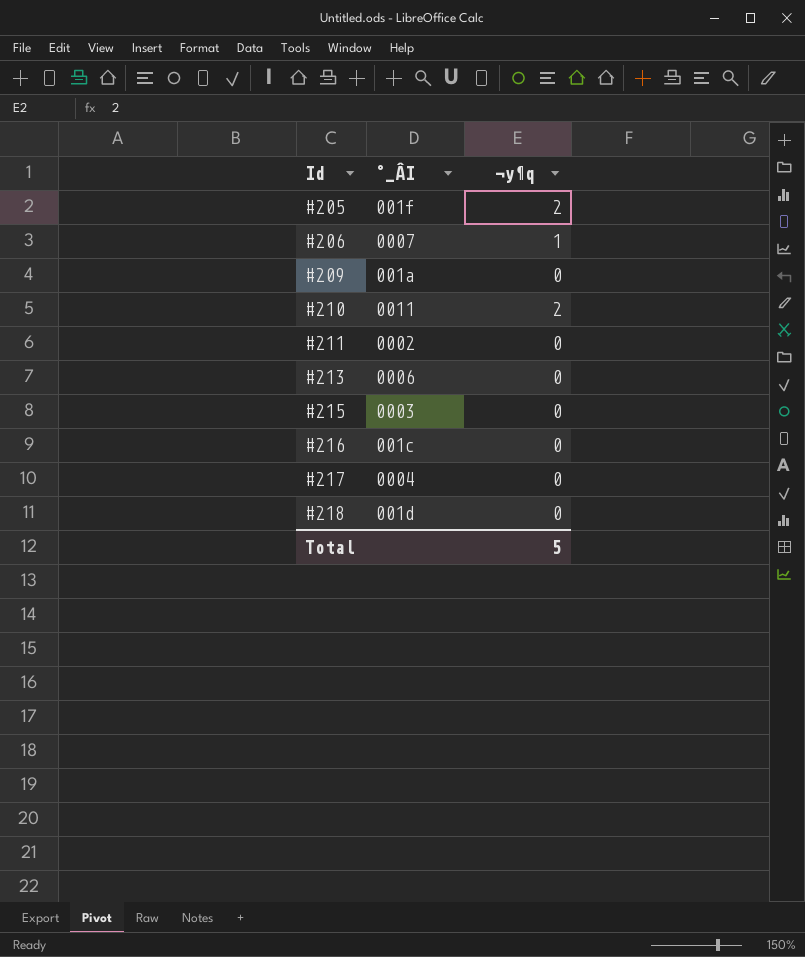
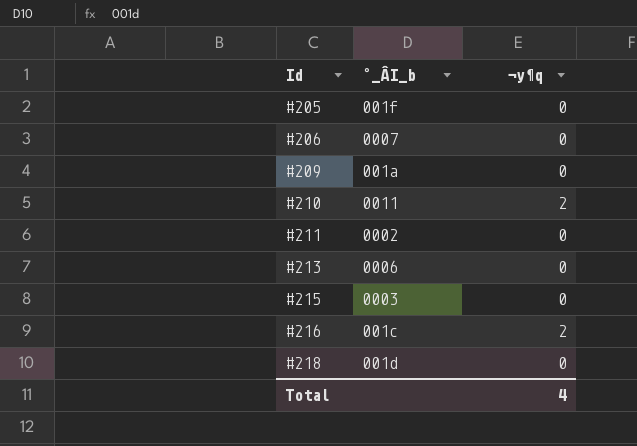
column name: °_ÂI -> °_ÂI_b
row #217: 0004 | 0 -> none
#205 | ¬y¶q: 2 -> 0
#206 | ¬y¶q: 1 -> 0
#216 | ¬y¶q: 0 -> 2
Total | ¬y¶q: 5 -> 4

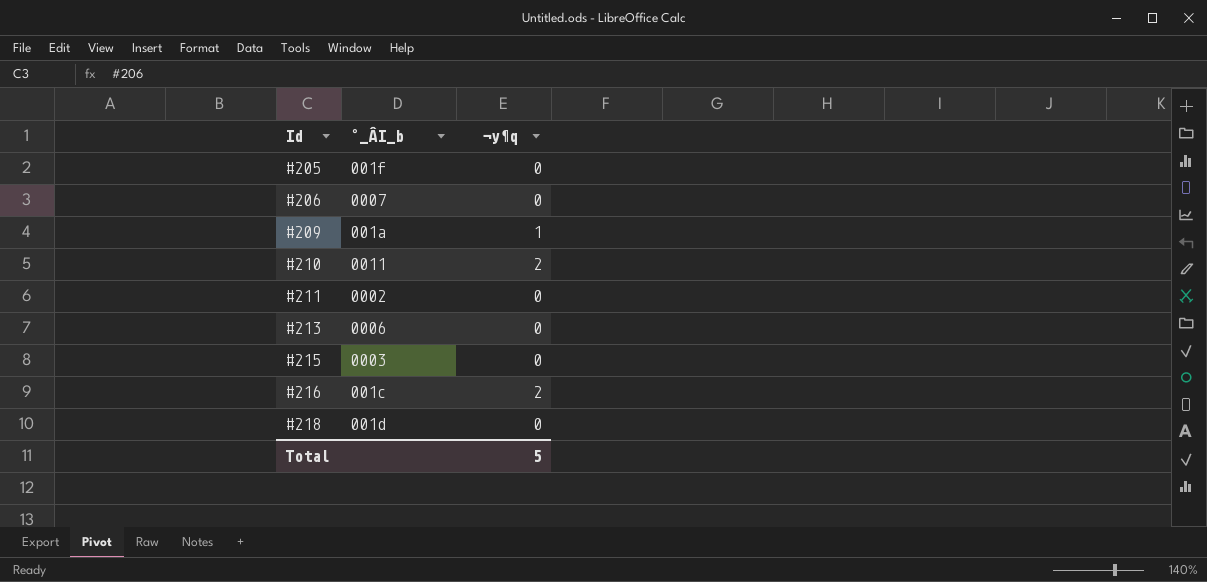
#209 | ¬y¶q: 0 -> 1
Total | ¬y¶q: 4 -> 5

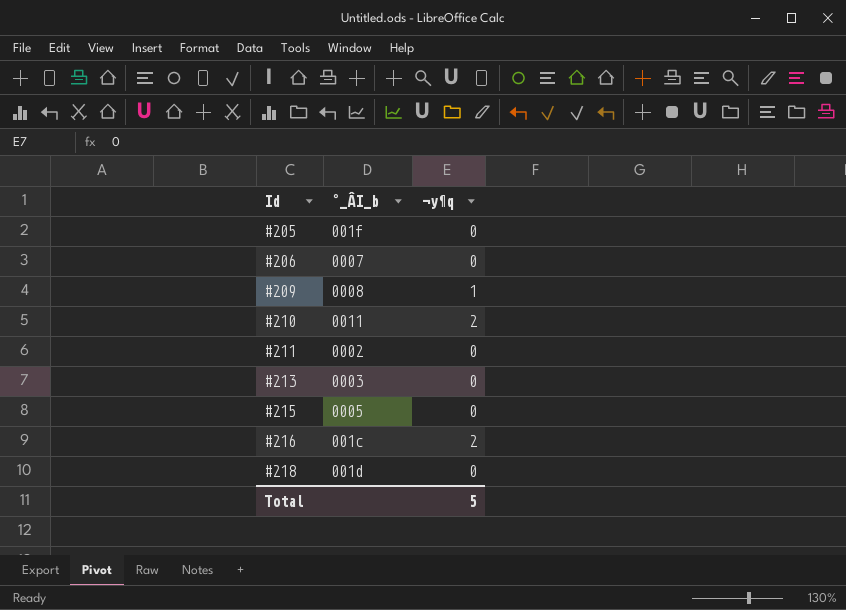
#209 | °_ÂI_b: 001a -> 0008
#213 | °_ÂI_b: 0006 -> 0003
#215 | °_ÂI_b: 0003 -> 0005

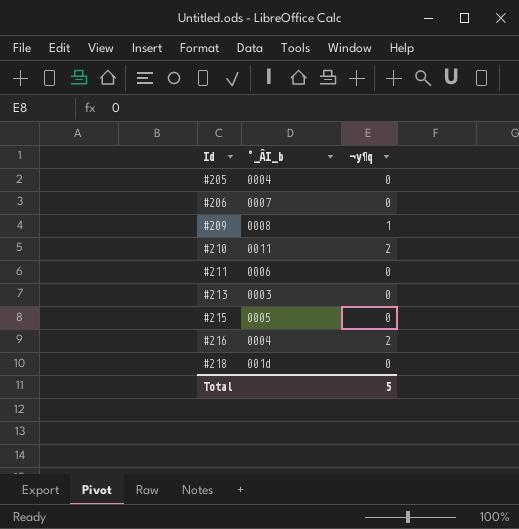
#205 | °_ÂI_b: 001f -> 0004
#211 | °_ÂI_b: 0002 -> 0006
#216 | °_ÂI_b: 001c -> 0004

